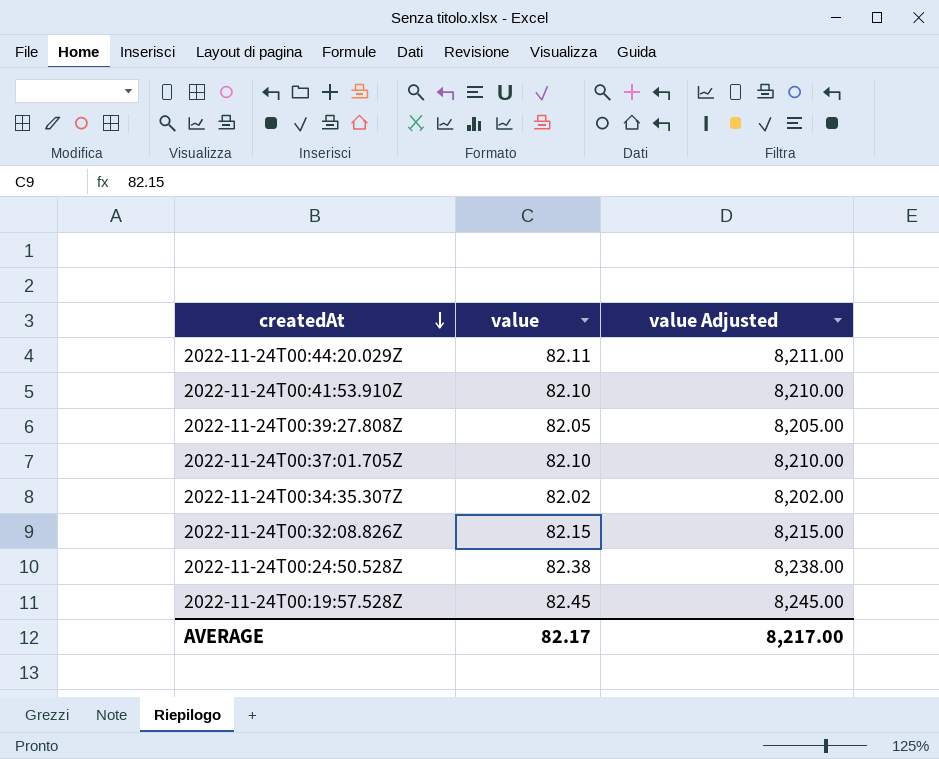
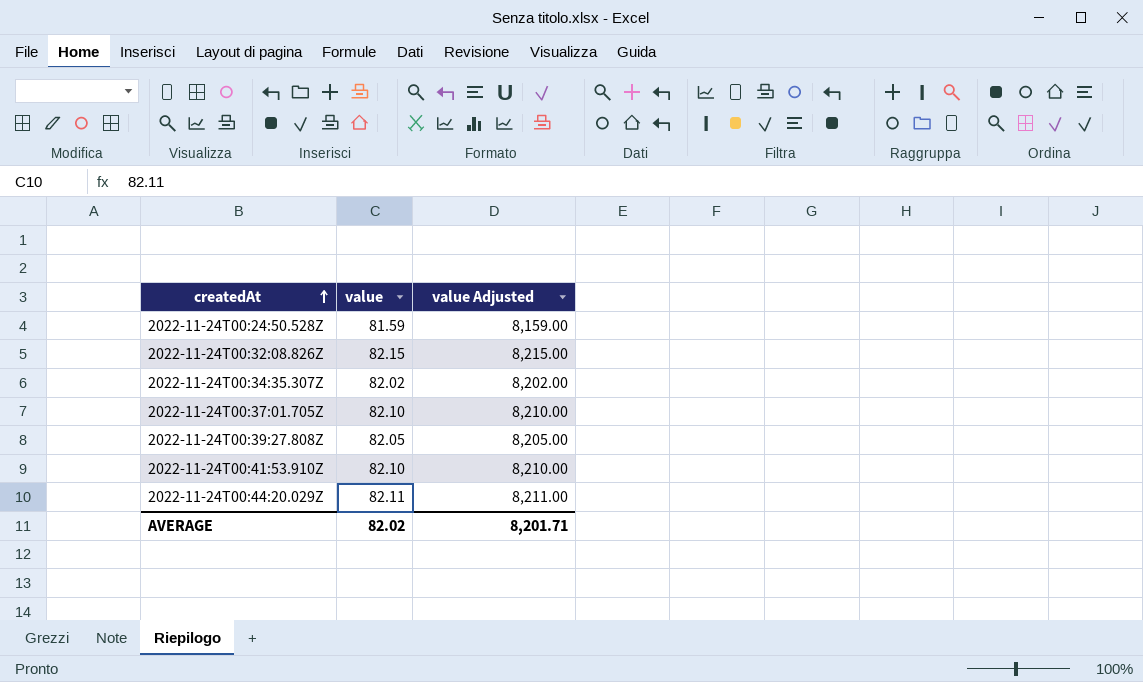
row order: createdAt descending -> createdAt ascending
row 2022-11-24T00:19:57.528Z: 82.45 | 8,245.00 -> none
2022-11-24T00:24:50.528Z | value: 82.38 -> 81.59
2022-11-24T00:24:50.528Z | value Adjusted: 8,238.00 -> 8,159.00
AVERAGE | value: 82.17 -> 82.02
AVERAGE | value Adjusted: 8,217.00 -> 8,201.71

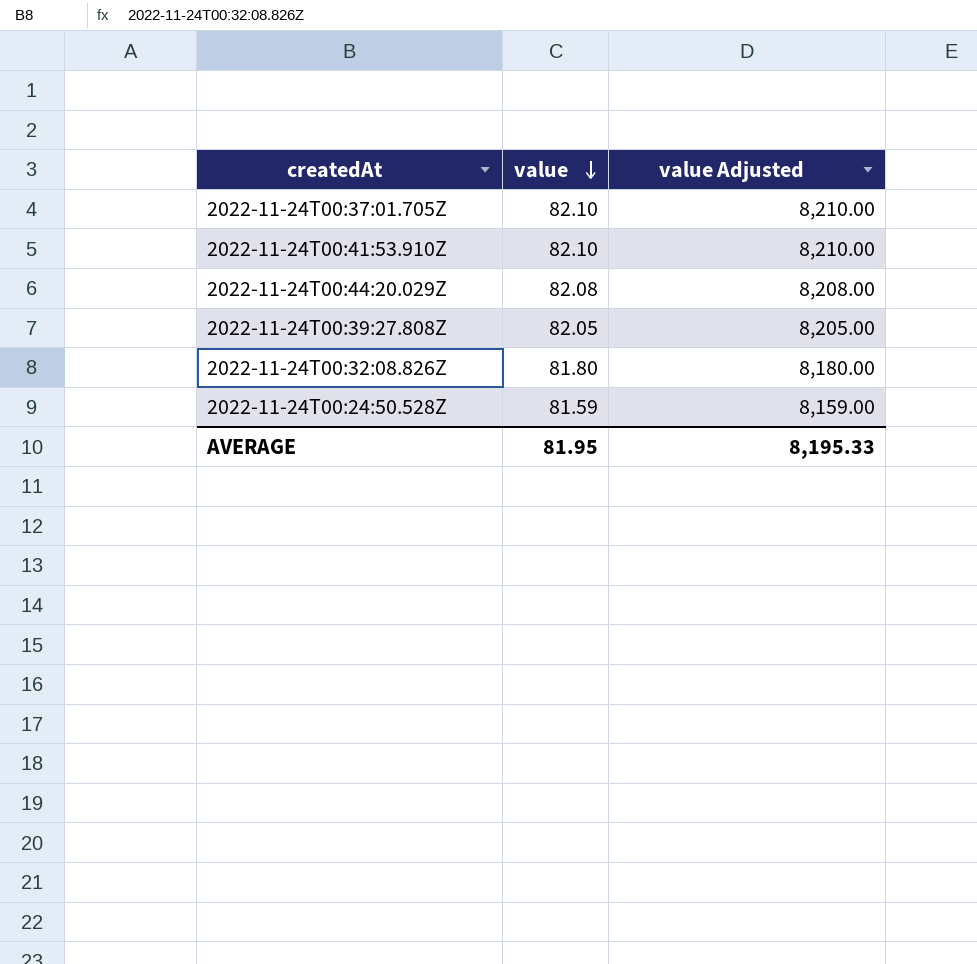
row order: createdAt ascending -> value descending
row 2022-11-24T00:34:35.307Z: 82.02 | 8,202.00 -> none
2022-11-24T00:44:20.029Z | value: 82.11 -> 82.08
2022-11-24T00:44:20.029Z | value Adjusted: 8,211.00 -> 8,208.00
2022-11-24T00:32:08.826Z | value: 82.15 -> 81.80
2022-11-24T00:32:08.826Z | value Adjusted: 8,215.00 -> 8,180.00
AVERAGE | value: 82.02 -> 81.95
AVERAGE | value Adjusted: 8,201.71 -> 8,195.33

